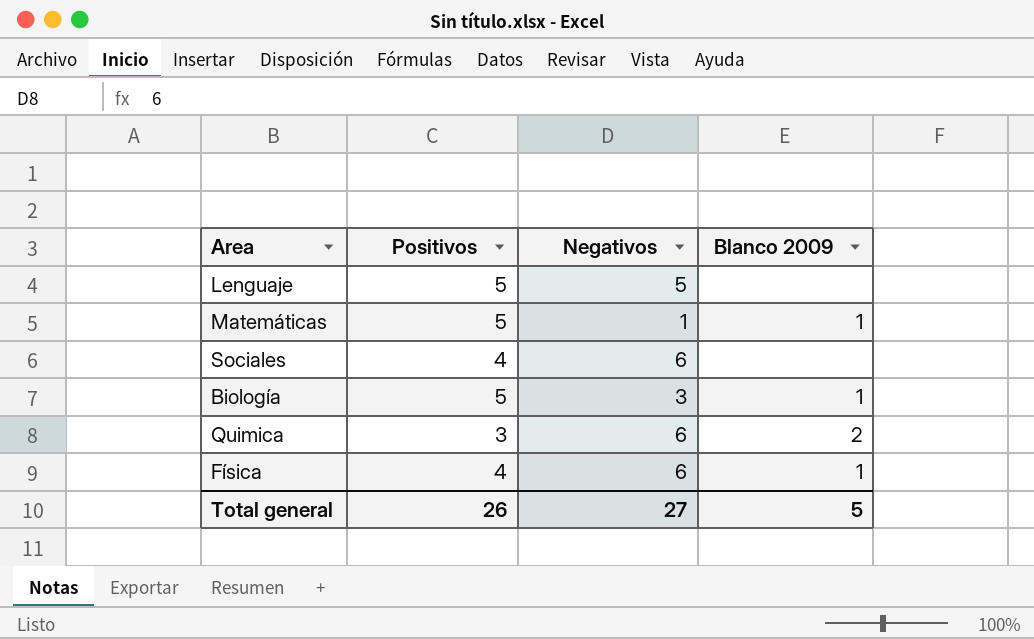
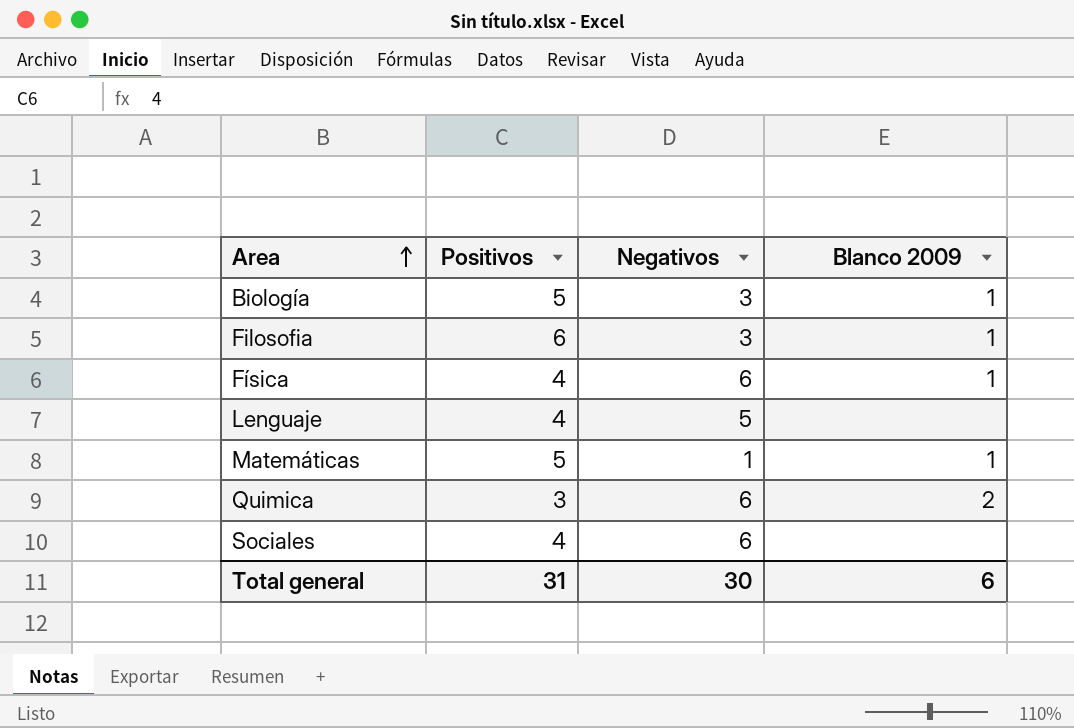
row order: none -> Area ascending
row Filosofia: none -> 6 | 3 | 1
Lenguaje | Positivos: 5 -> 4
Total general | Positivos: 26 -> 31
Total general | Negativos: 27 -> 30
Total general | Blanco 2009: 5 -> 6

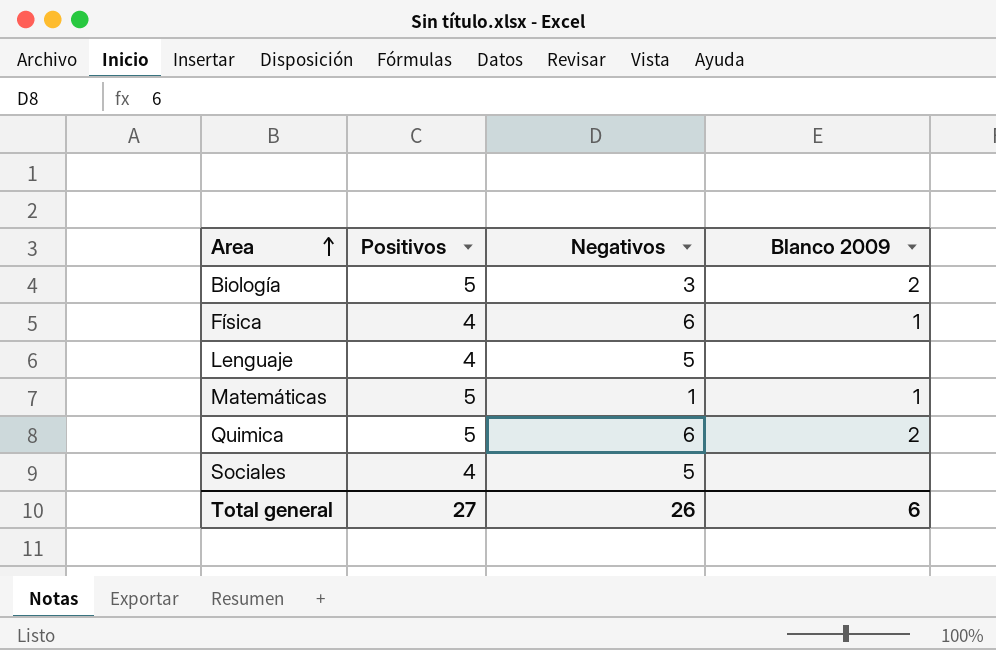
row Filosofia: 6 | 3 | 1 -> none
Biología | Blanco 2009: 1 -> 2
Quimica | Positivos: 3 -> 5
Sociales | Negativos: 6 -> 5
Total general | Positivos: 31 -> 27
Total general | Negativos: 30 -> 26

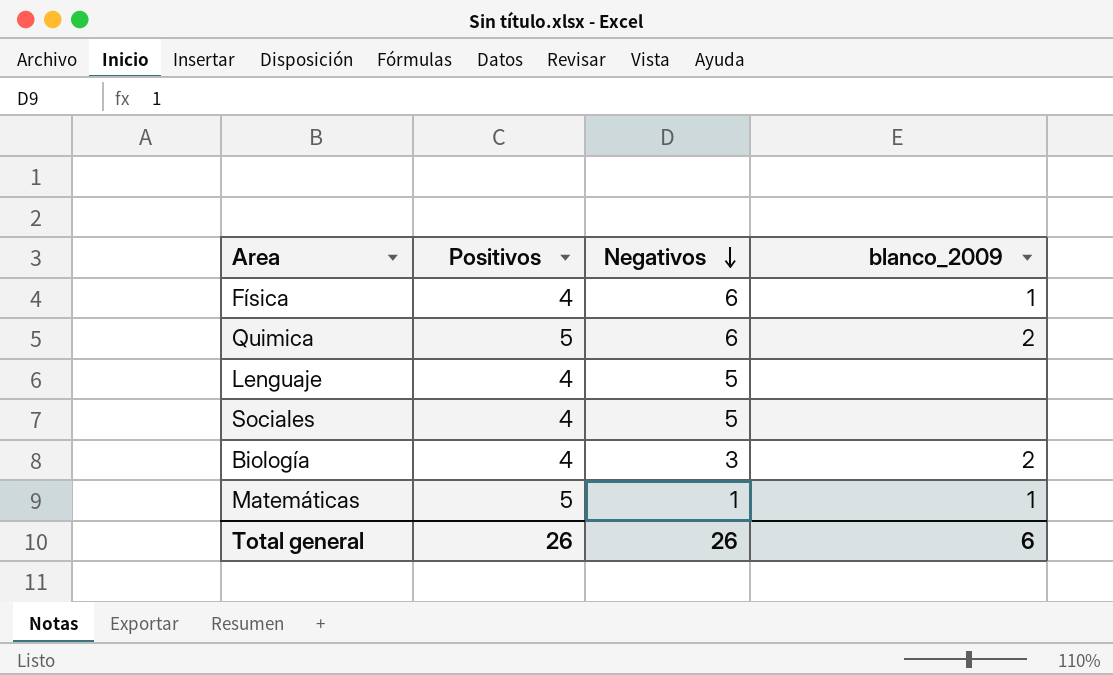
row order: Area ascending -> Negativos descending
column name: Blanco 2009 -> blanco_2009
Biología | Positivos: 5 -> 4
Total general | Positivos: 27 -> 26

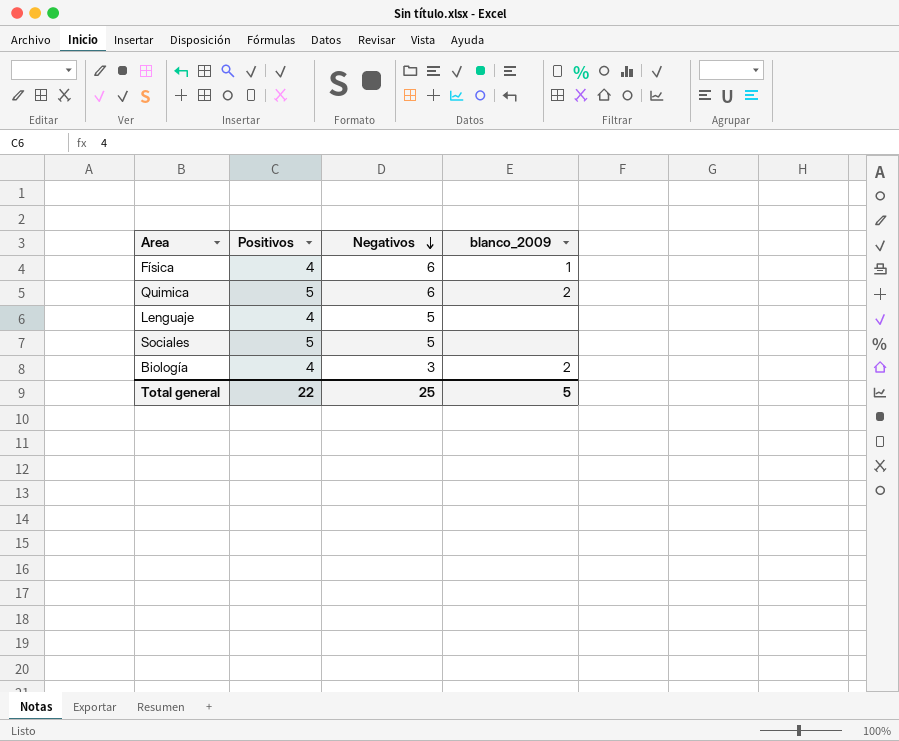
row Matemáticas: 5 | 1 | 1 -> none
Sociales | Positivos: 4 -> 5
Total general | Positivos: 26 -> 22
Total general | Negativos: 26 -> 25
Total general | blanco_2009: 6 -> 5

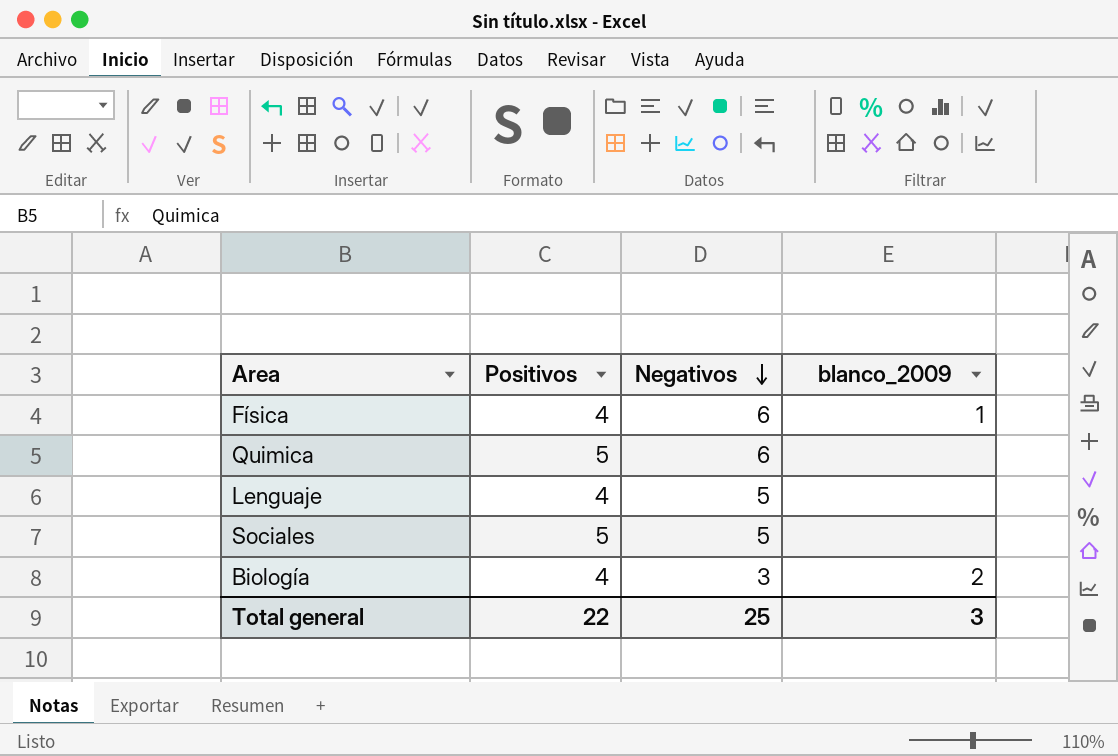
Quimica | blanco_2009: 2 -> none
Total general | blanco_2009: 5 -> 3

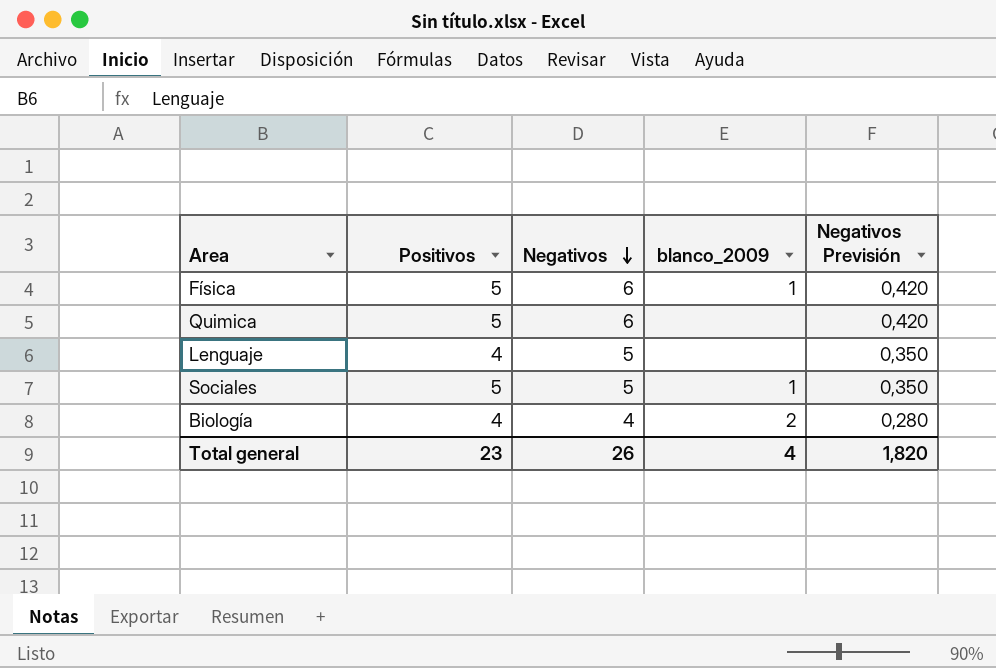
column Negativos Previsión | formula: none -> [Negativos] * 0,07
Física | Positivos: 4 -> 5
Sociales | blanco_2009: none -> 1
Biología | Negativos: 3 -> 4
Total general | Positivos: 22 -> 23
Total general | Negativos: 25 -> 26
Total general | blanco_2009: 3 -> 4

